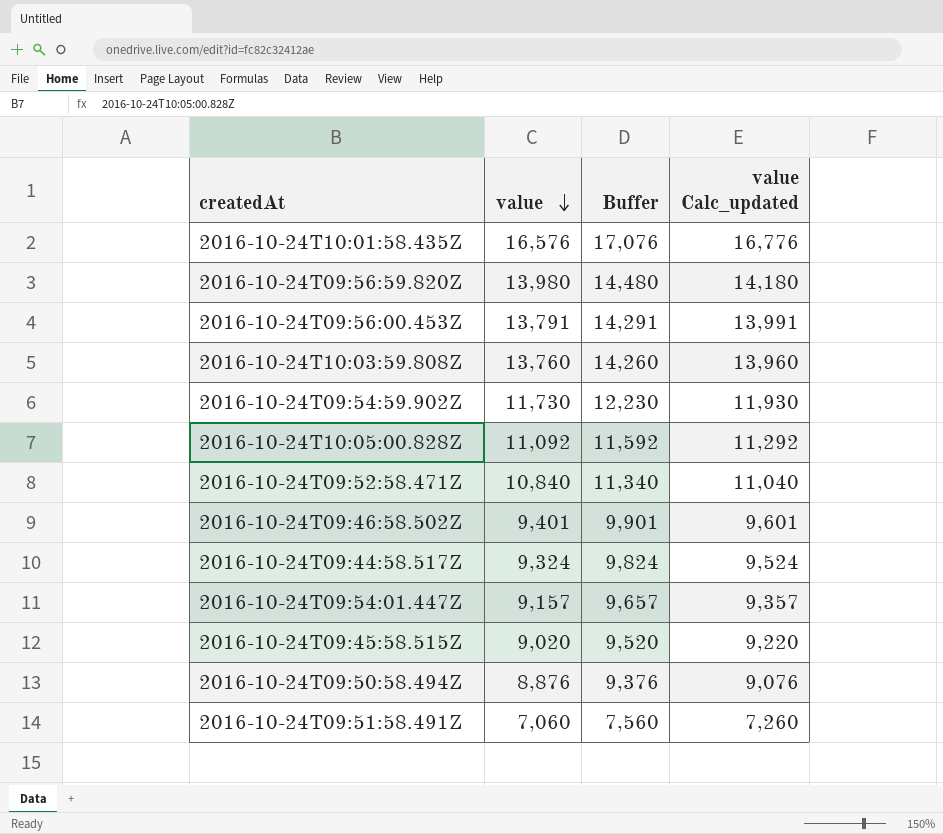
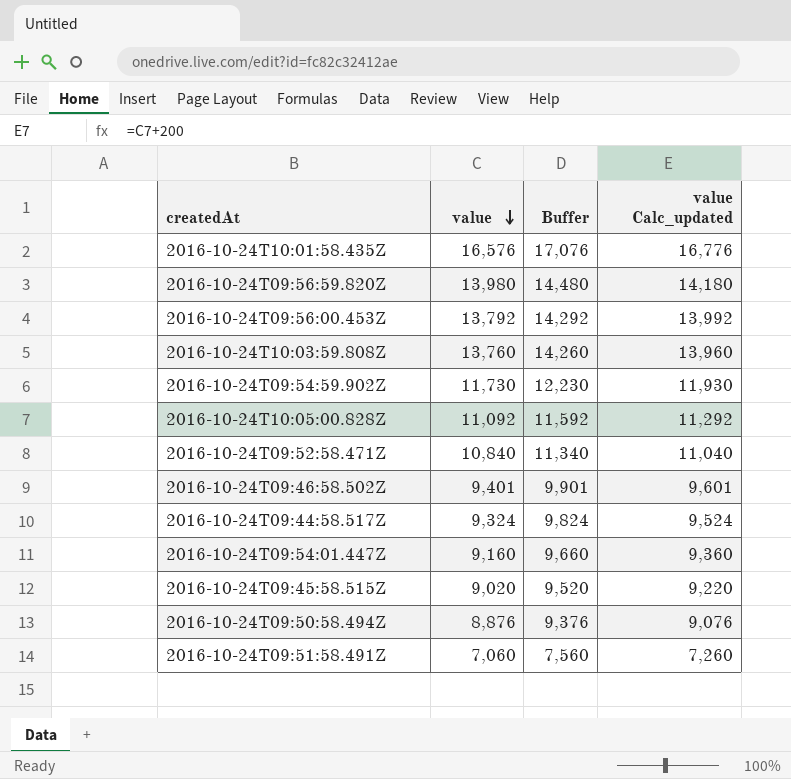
2016-10-24T09:56:00.453Z | value: 13,791 -> 13,792
2016-10-24T09:56:00.453Z | Buffer: 14,291 -> 14,292
2016-10-24T09:56:00.453Z | value Calc_updated: 13,991 -> 13,992
2016-10-24T09:54:01.447Z | value: 9,157 -> 9,160
2016-10-24T09:54:01.447Z | Buffer: 9,657 -> 9,660
2016-10-24T09:54:01.447Z | value Calc_updated: 9,357 -> 9,360

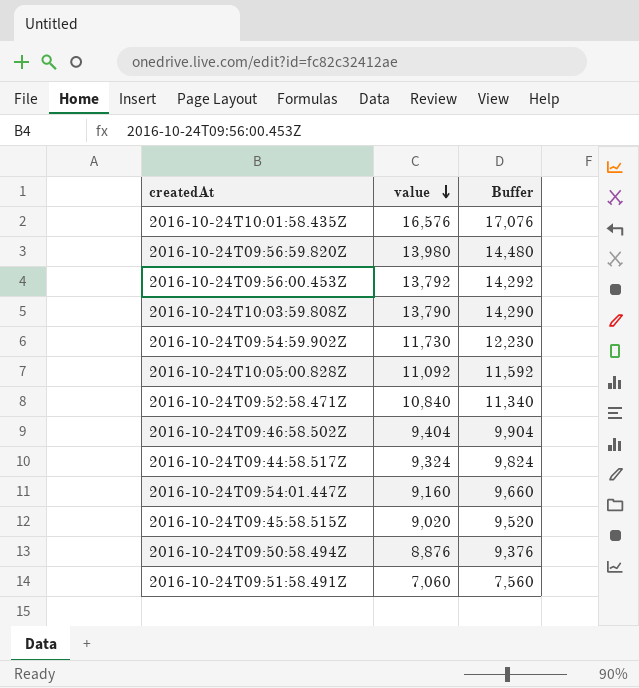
column value Calc_updated | formula: [value] + 200 -> none
2016-10-24T10:03:59.808Z | value: 13,760 -> 13,790
2016-10-24T10:03:59.808Z | Buffer: 14,260 -> 14,290
2016-10-24T09:46:58.502Z | value: 9,401 -> 9,404
2016-10-24T09:46:58.502Z | Buffer: 9,901 -> 9,904

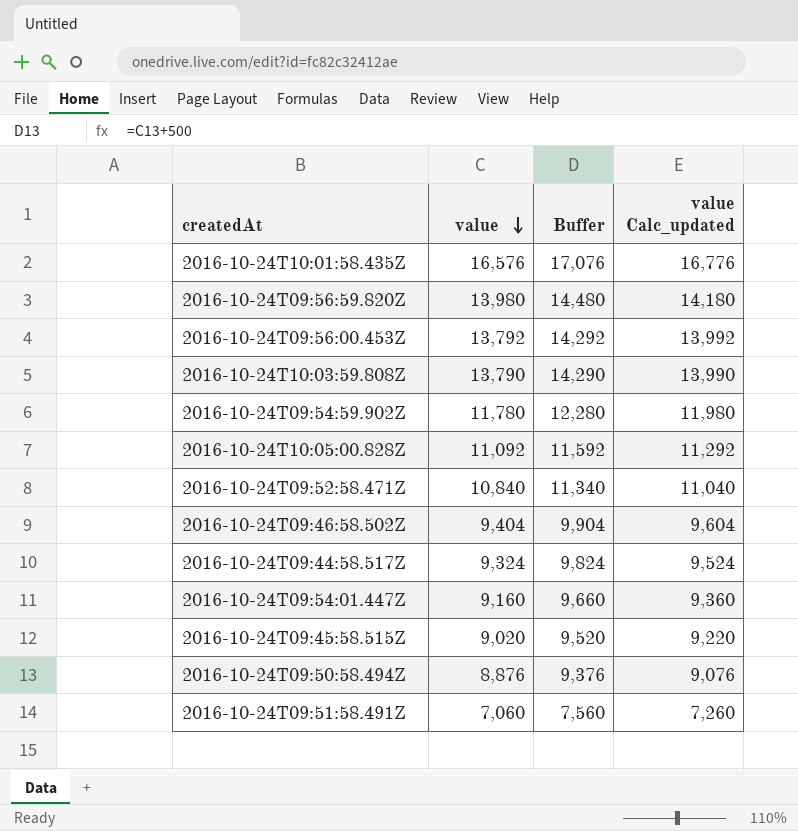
column value Calc_updated | formula: none -> [value] + 200
2016-10-24T09:54:59.902Z | value: 11,730 -> 11,780
2016-10-24T09:54:59.902Z | Buffer: 12,230 -> 12,280

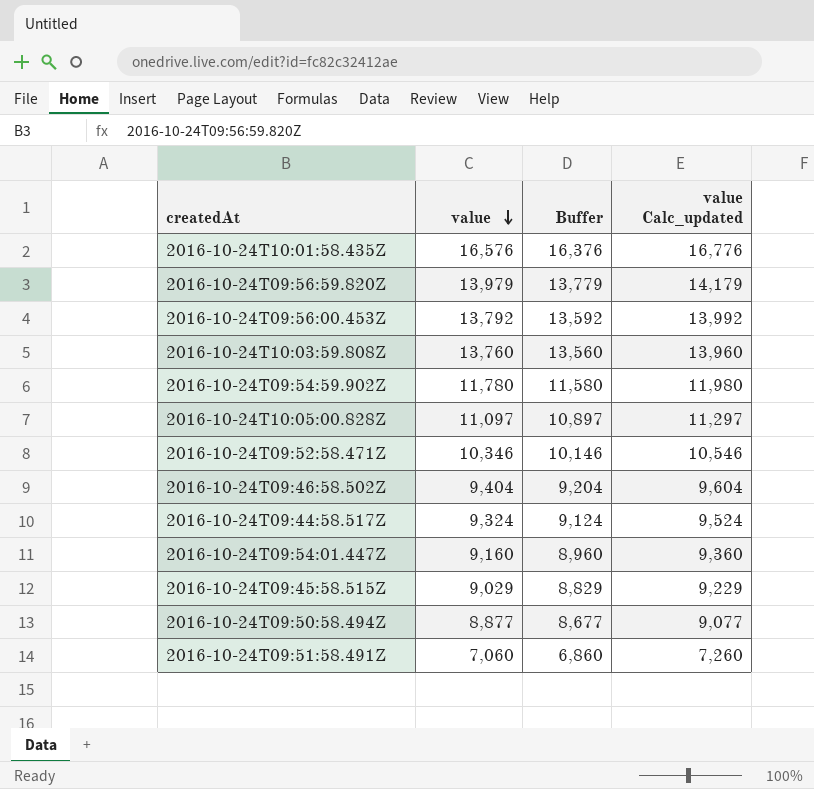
column Buffer | formula: [value] + 500 -> [value] - 200
2016-10-24T09:56:59.820Z | value: 13,980 -> 13,979
2016-10-24T09:56:59.820Z | value Calc_updated: 14,180 -> 14,179
2016-10-24T10:03:59.808Z | value: 13,790 -> 13,760
2016-10-24T10:03:59.808Z | value Calc_updated: 13,990 -> 13,960
2016-10-24T10:05:00.828Z | value: 11,092 -> 11,097
2016-10-24T10:05:00.828Z | value Calc_updated: 11,292 -> 11,297
2016-10-24T09:52:58.471Z | value: 10,840 -> 10,346
2016-10-24T09:52:58.471Z | value Calc_updated: 11,040 -> 10,546
2016-10-24T09:45:58.515Z | value: 9,020 -> 9,029
2016-10-24T09:45:58.515Z | value Calc_updated: 9,220 -> 9,229
2016-10-24T09:50:58.494Z | value: 8,876 -> 8,877
2016-10-24T09:50:58.494Z | value Calc_updated: 9,076 -> 9,077

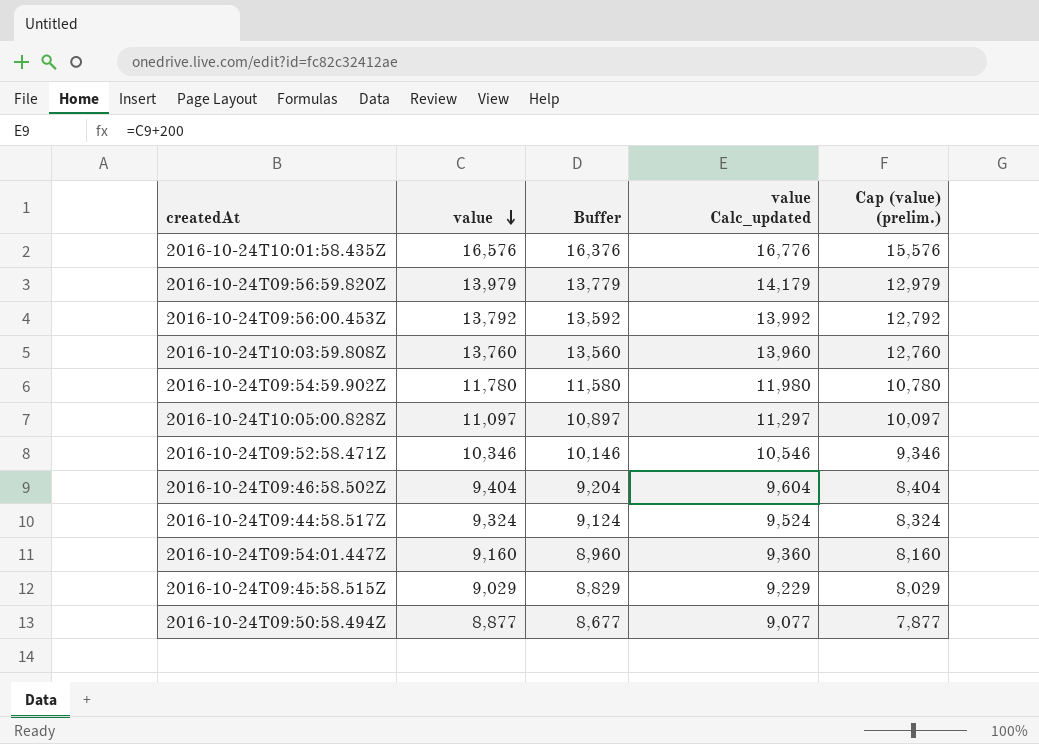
column Cap (value) (prelim.) | formula: none -> [value] - 1000
row 2016-10-24T09:51:58.491Z: 7,060 | 6,860 | 7,260 -> none

